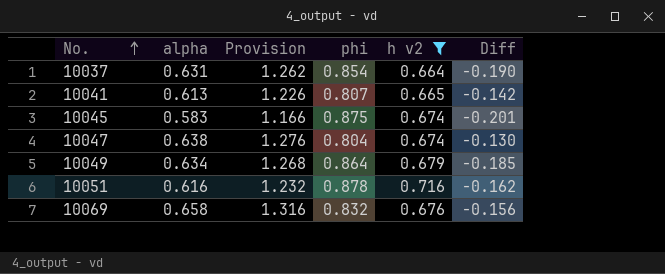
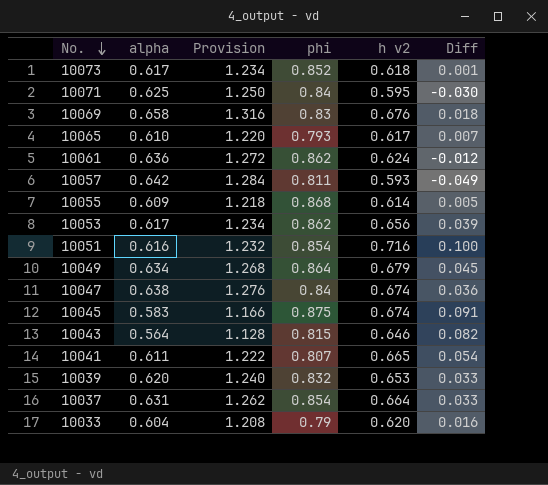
filter: h v2 >= 0.664 -> none
row order: No. ascending -> No. descending
column Diff | formula: [h v2] - [phi] -> [h v2] - [alpha]
10069 | phi: 0.832 -> 0.83
10051 | phi: 0.878 -> 0.854
10047 | phi: 0.804 -> 0.84
10041 | alpha: 0.613 -> 0.611
10041 | Provision: 1.226 -> 1.222

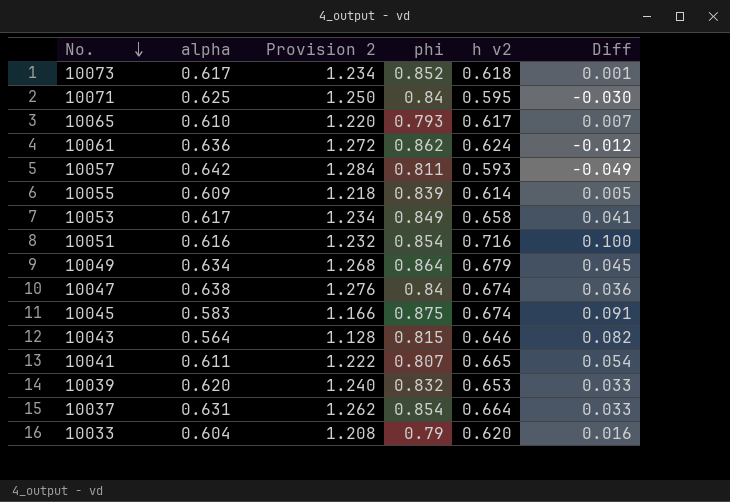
column name: Provision -> Provision 2
row 10069: 0.658 | 1.316 | 0.83 | 0.676 | 0.018 -> none
10055 | phi: 0.868 -> 0.839
10053 | phi: 0.862 -> 0.849
10053 | h v2: 0.656 -> 0.658
10053 | Diff: 0.039 -> 0.041

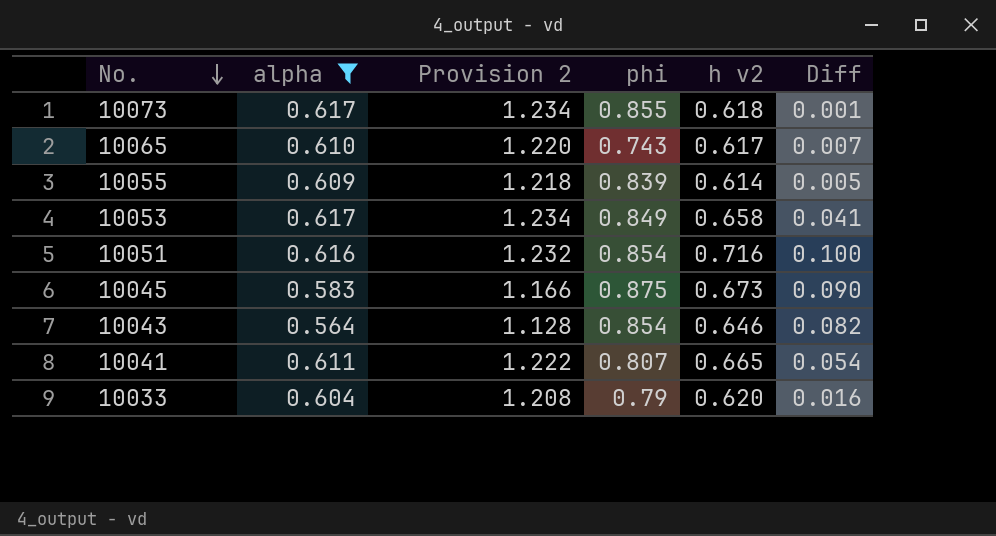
filter: none -> alpha <= 0.617
10073 | phi: 0.852 -> 0.855
10065 | phi: 0.793 -> 0.743
10045 | h v2: 0.674 -> 0.673
10045 | Diff: 0.091 -> 0.090
10043 | phi: 0.815 -> 0.854

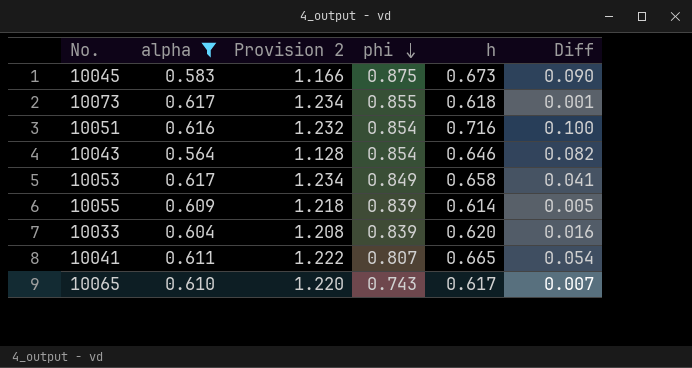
row order: No. descending -> phi descending
column name: h v2 -> h
10033 | phi: 0.79 -> 0.839

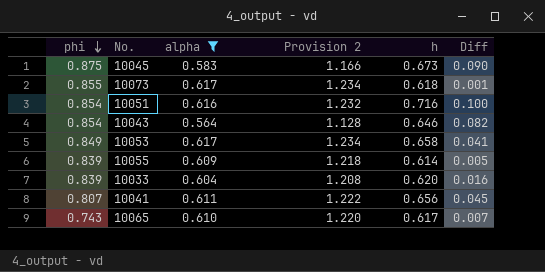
column phi | position: 4 -> 1
10041 | h: 0.665 -> 0.656
10041 | Diff: 0.054 -> 0.045

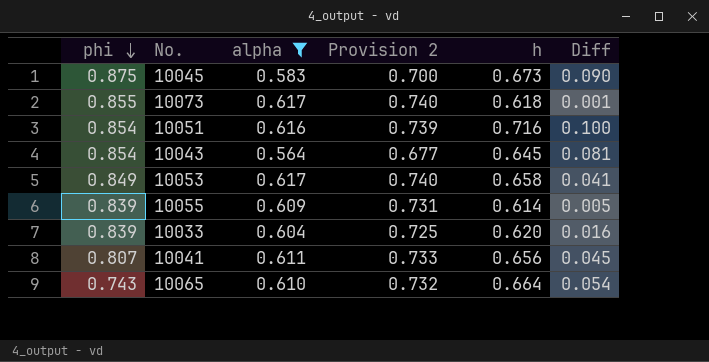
column Provision 2 | formula: [alpha] * 2 -> [alpha] * 1.2
10043 | h: 0.646 -> 0.645
10043 | Diff: 0.082 -> 0.081
10065 | h: 0.617 -> 0.664
10065 | Diff: 0.007 -> 0.054

